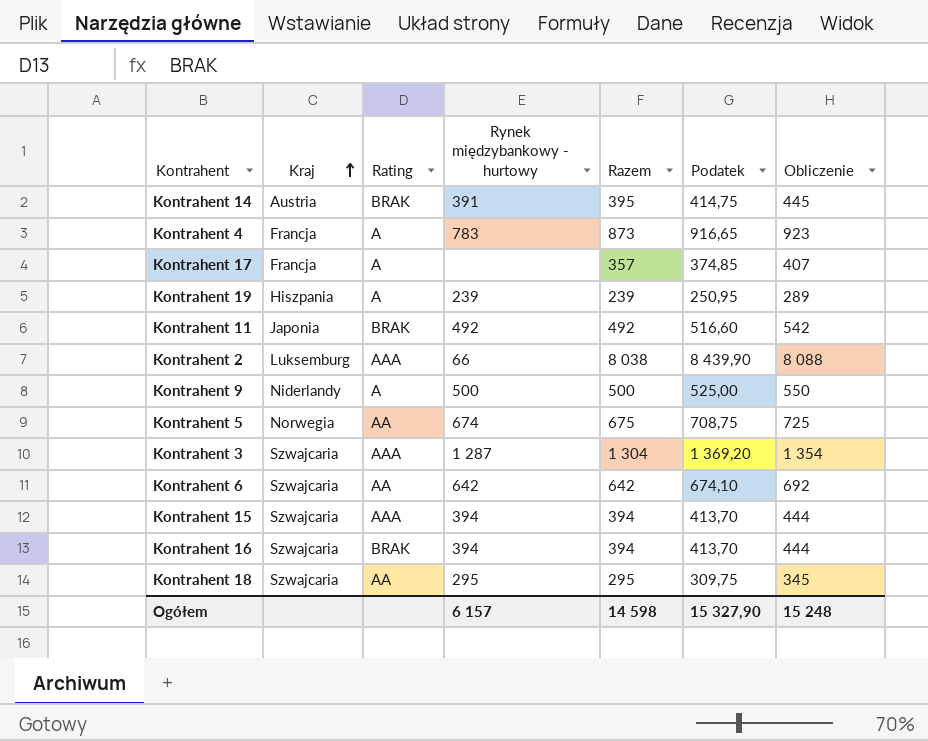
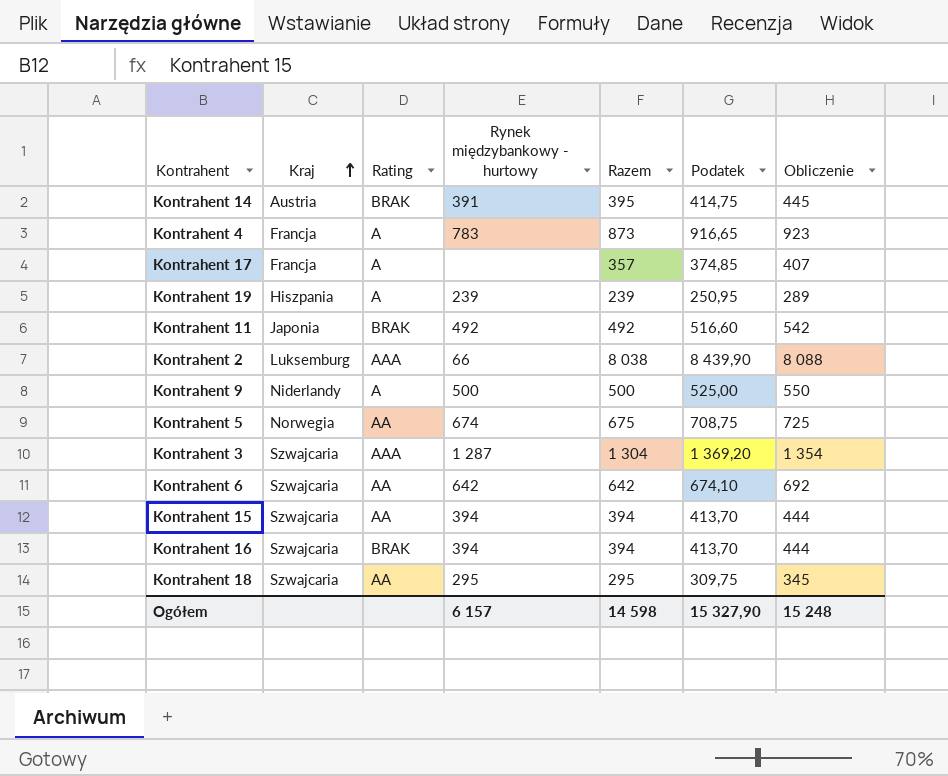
Kontrahent 15 | Rating: AAA -> AA

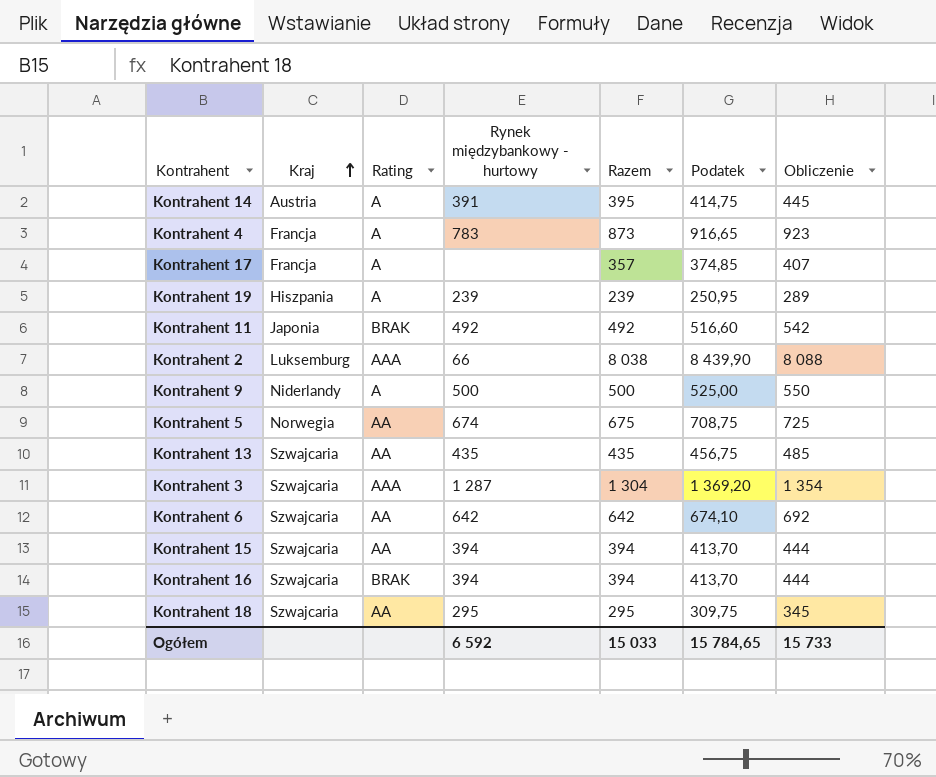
Kontrahent 14 | Rating: BRAK -> A
row Kontrahent 13: none -> Szwajcaria | AA | 435 | 435 | 456,75 | 485
Ogółem | Rynek międzybankowy - hurtowy: 6 157 -> 6 592
Ogółem | Razem: 14 598 -> 15 033
Ogółem | Podatek: 15 327,90 -> 15 784,65
Ogółem | Obliczenie: 15 248 -> 15 733

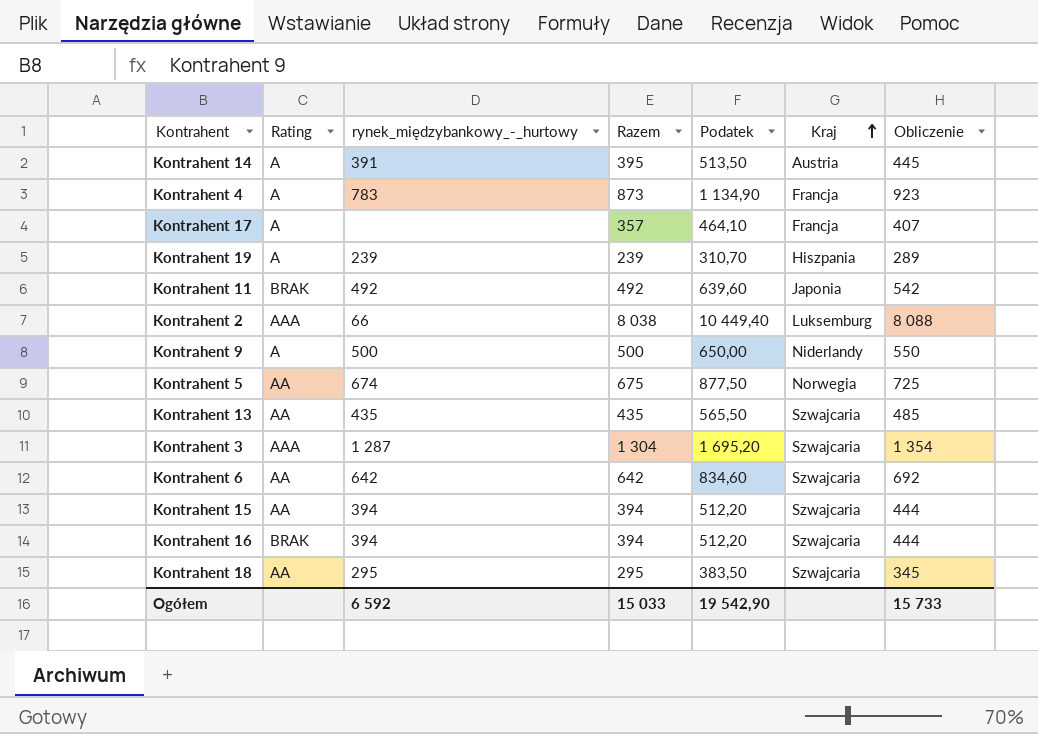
column name: Rynek międzybankowy - hurtowy -> rynek_międzybankowy_-_hurtowy
column Podatek | formula: [Razem] * 1,05 -> [Razem] * 1,3
column Kraj | position: 2 -> 6
Ogółem | Podatek: 15 784,65 -> 19 542,90

